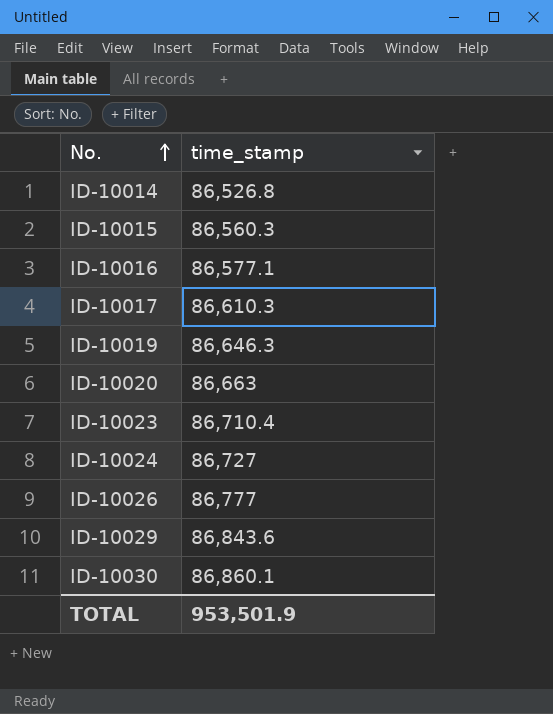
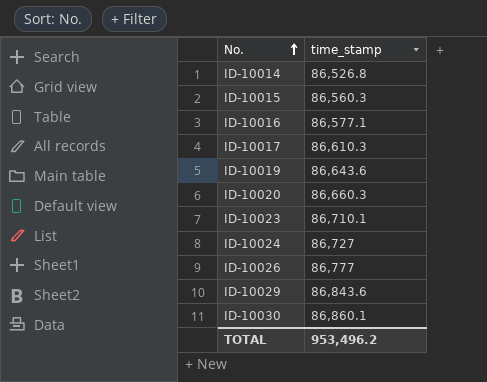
ID-10019 | time_stamp: 86,646.3 -> 86,643.6
ID-10020 | time_stamp: 86,663 -> 86,660.3
ID-10023 | time_stamp: 86,710.4 -> 86,710.1
TOTAL | time_stamp: 953,501.9 -> 953,496.2

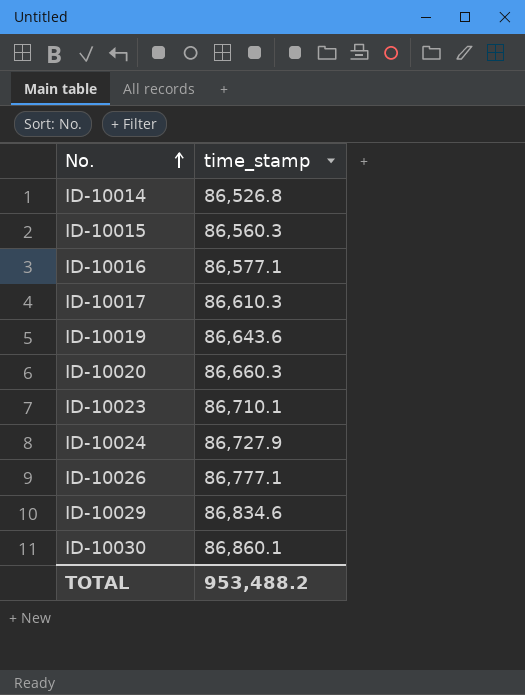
ID-10024 | time_stamp: 86,727 -> 86,727.9
ID-10026 | time_stamp: 86,777 -> 86,777.1
ID-10029 | time_stamp: 86,843.6 -> 86,834.6
TOTAL | time_stamp: 953,496.2 -> 953,488.2

